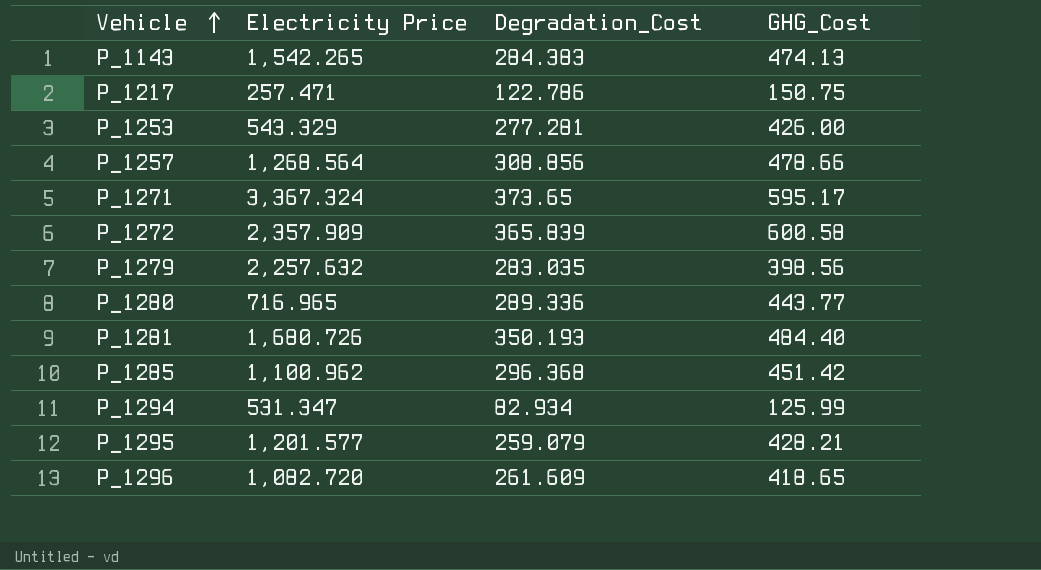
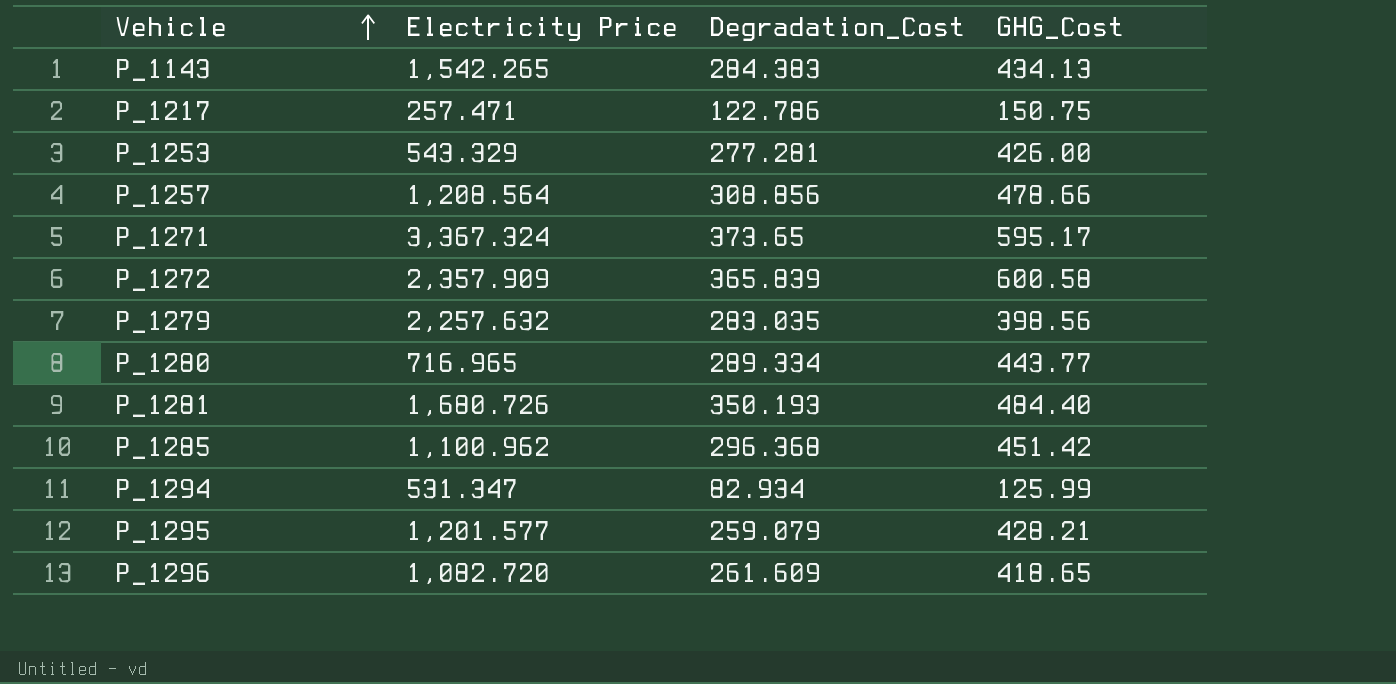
P_1143 | GHG_Cost: 474.13 -> 434.13
P_1257 | Electricity Price: 1,268.564 -> 1,208.564
P_1280 | Degradation_Cost: 289.336 -> 289.334

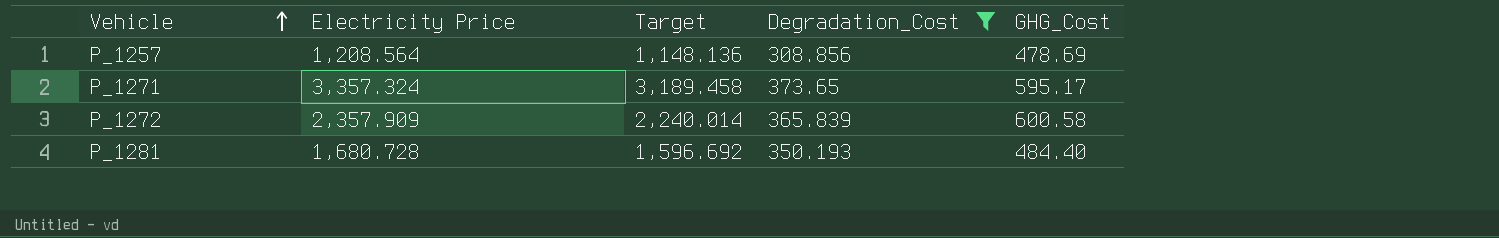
filter: none -> Degradation_Cost >= 308.856
column Target | formula: none -> [Electricity Price] * 0.95
P_1257 | GHG_Cost: 478.66 -> 478.69
P_1271 | Electricity Price: 3,367.324 -> 3,357.324
P_1281 | Electricity Price: 1,680.726 -> 1,680.728

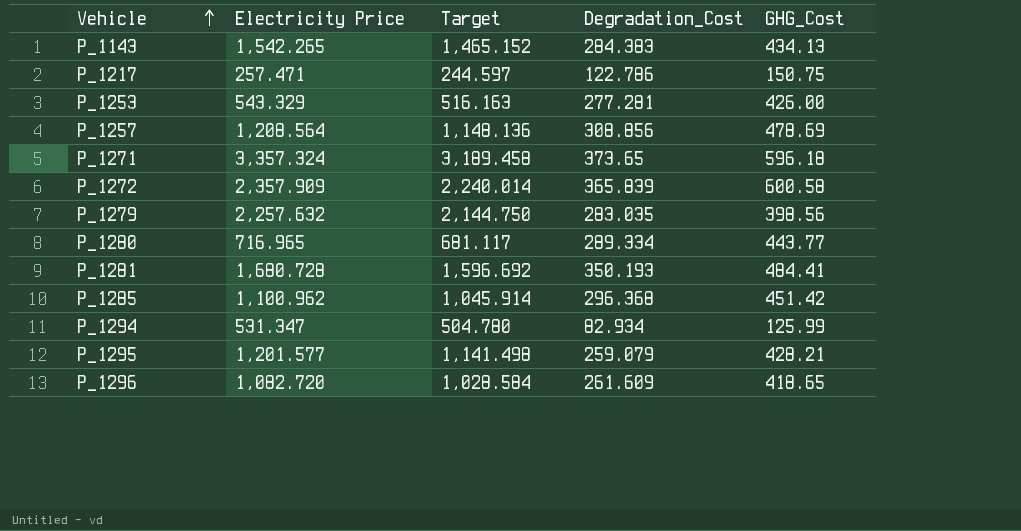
filter: Degradation_Cost >= 308.856 -> none
P_1271 | GHG_Cost: 595.17 -> 596.18
P_1281 | GHG_Cost: 484.40 -> 484.41

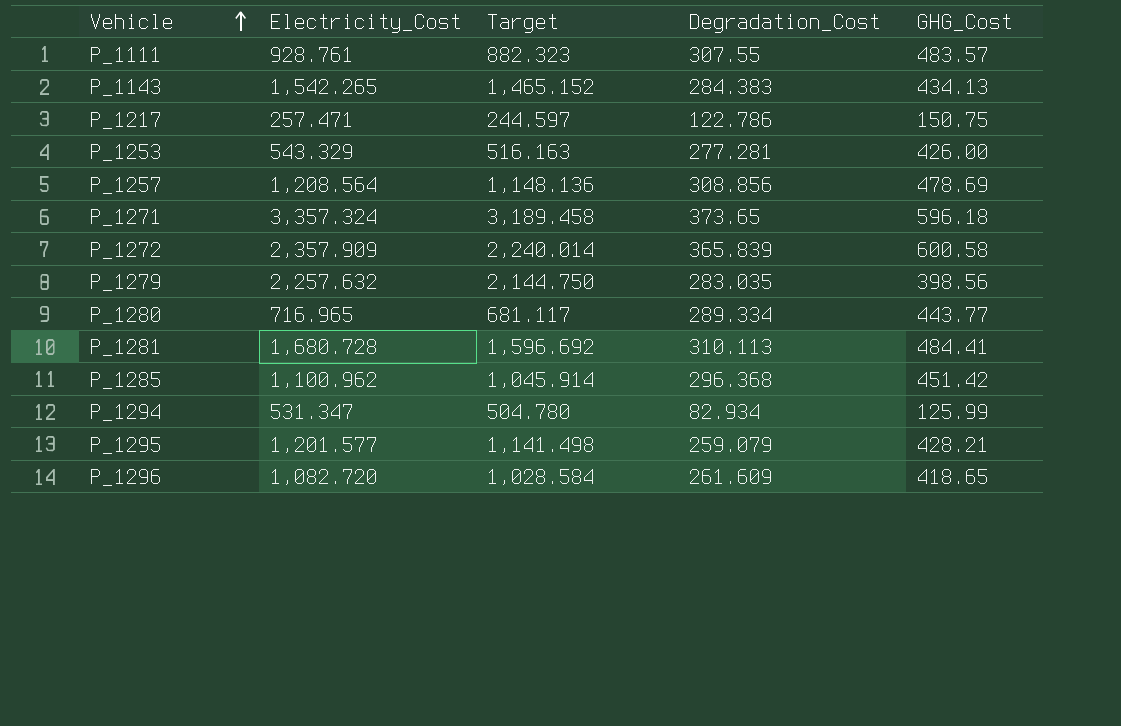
column name: Electricity Price -> Electricity_Cost
row P_1111: none -> 928.761 | 882.323 | 307.55 | 483.57
P_1281 | Degradation_Cost: 350.193 -> 310.113

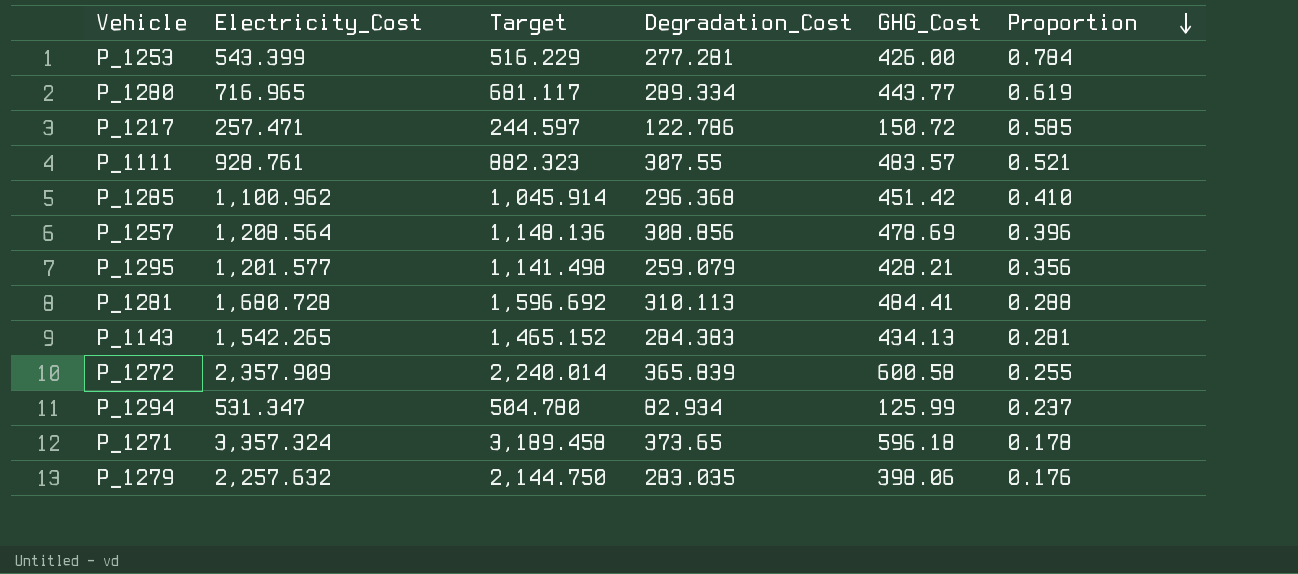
row order: Vehicle ascending -> Proportion descending
column Proportion | formula: none -> [GHG_Cost] / [Electricity_Cost]
row P_1296: 1,082.720 | 1,028.584 | 261.609 | 418.65 -> none
P_1253 | Electricity_Cost: 543.329 -> 543.399
P_1253 | Target: 516.163 -> 516.229
P_1217 | GHG_Cost: 150.75 -> 150.72
P_1279 | GHG_Cost: 398.56 -> 398.06

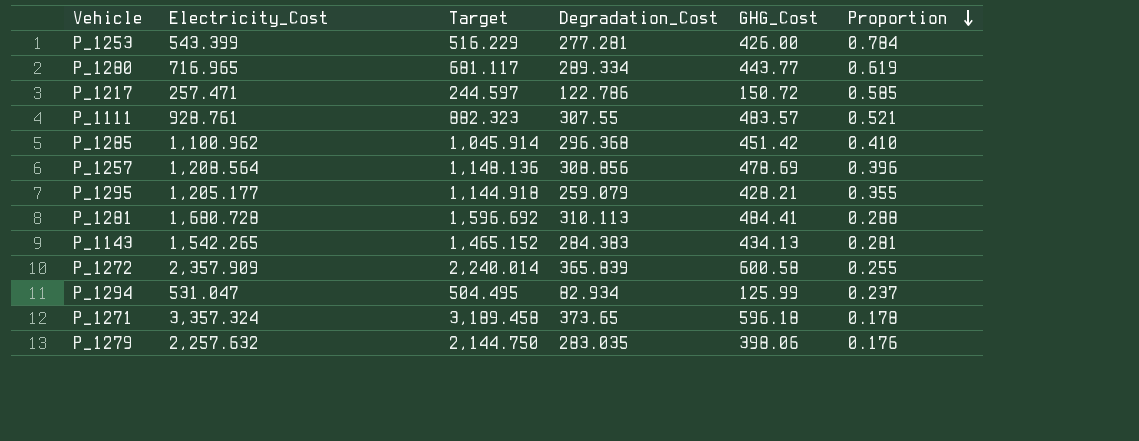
P_1295 | Electricity_Cost: 1,201.577 -> 1,205.177
P_1295 | Target: 1,141.498 -> 1,144.918
P_1295 | Proportion: 0.356 -> 0.355
P_1294 | Electricity_Cost: 531.347 -> 531.047
P_1294 | Target: 504.780 -> 504.495

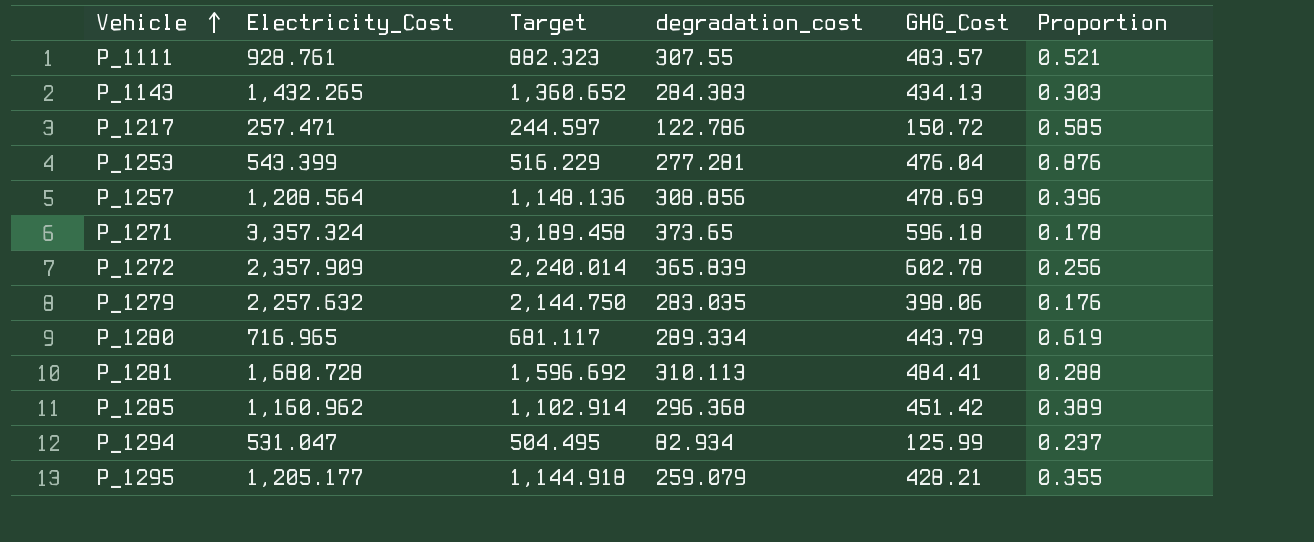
row order: Proportion descending -> Vehicle ascending
column name: Degradation_Cost -> degradation_cost
P_1143 | Electricity_Cost: 1,542.265 -> 1,432.265
P_1143 | Target: 1,465.152 -> 1,360.652
P_1143 | Proportion: 0.281 -> 0.303
P_1253 | GHG_Cost: 426.00 -> 476.04
P_1253 | Proportion: 0.784 -> 0.876
P_1272 | GHG_Cost: 600.58 -> 602.78
P_1272 | Proportion: 0.255 -> 0.256
P_1280 | GHG_Cost: 443.77 -> 443.79
P_1285 | Electricity_Cost: 1,100.962 -> 1,160.962
P_1285 | Target: 1,045.914 -> 1,102.914
P_1285 | Proportion: 0.410 -> 0.389

